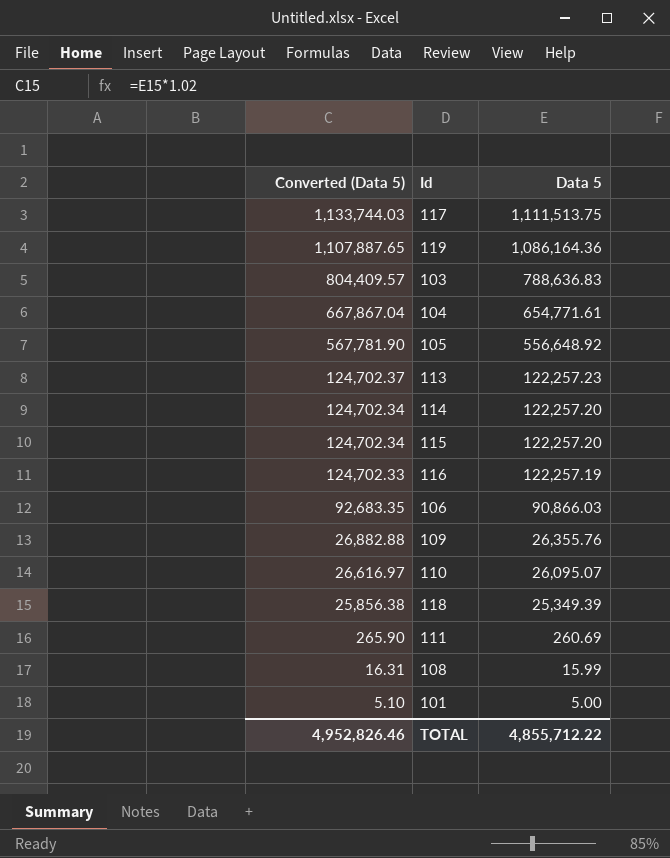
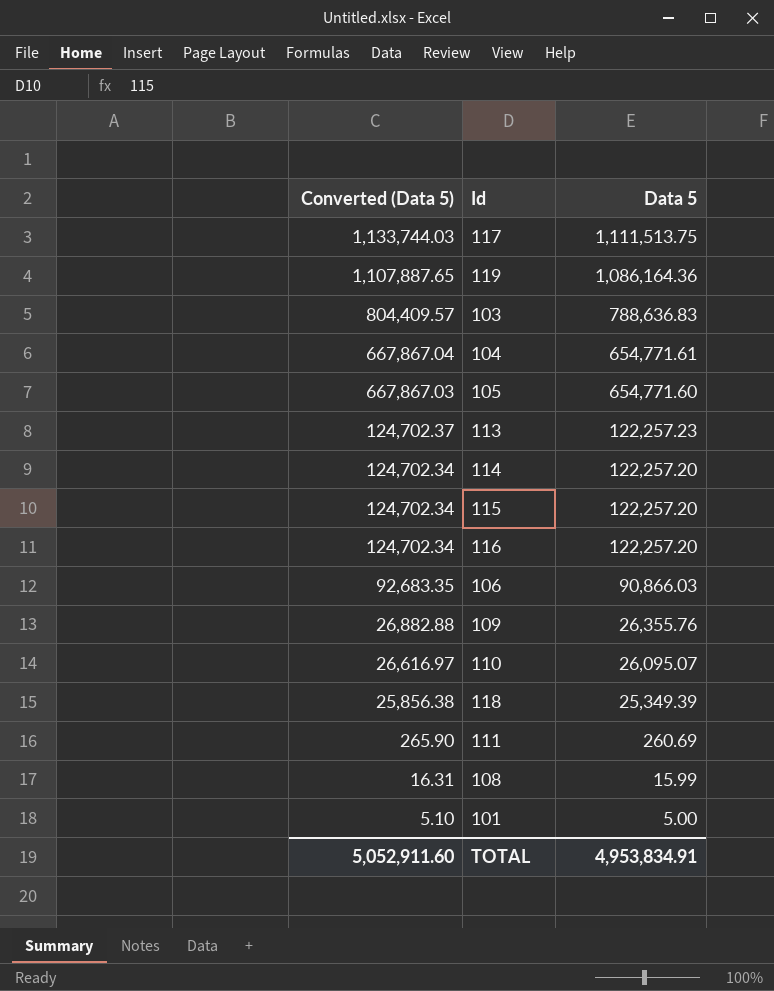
105 | Converted (Data 5): 567,781.90 -> 667,867.03
105 | Data 5: 556,648.92 -> 654,771.60
116 | Converted (Data 5): 124,702.33 -> 124,702.34
116 | Data 5: 122,257.19 -> 122,257.20
TOTAL | Converted (Data 5): 4,952,826.46 -> 5,052,911.60
TOTAL | Data 5: 4,855,712.22 -> 4,953,834.91

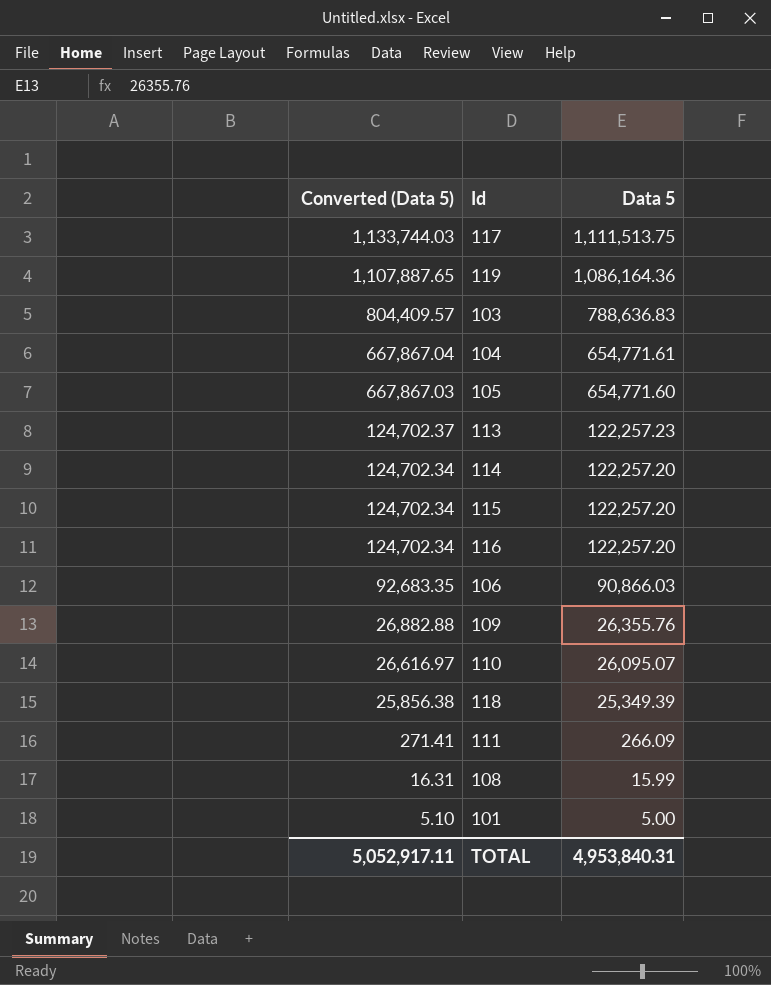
111 | Converted (Data 5): 265.90 -> 271.41
111 | Data 5: 260.69 -> 266.09
TOTAL | Converted (Data 5): 5,052,911.60 -> 5,052,917.11
TOTAL | Data 5: 4,953,834.91 -> 4,953,840.31

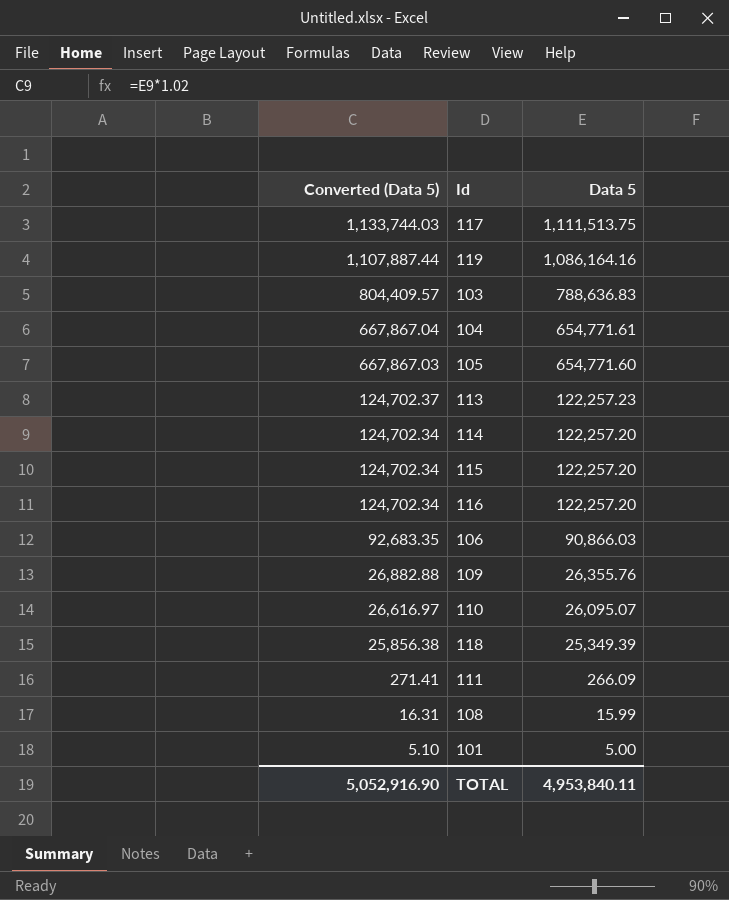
119 | Converted (Data 5): 1,107,887.65 -> 1,107,887.44
119 | Data 5: 1,086,164.36 -> 1,086,164.16
TOTAL | Converted (Data 5): 5,052,917.11 -> 5,052,916.90
TOTAL | Data 5: 4,953,840.31 -> 4,953,840.11

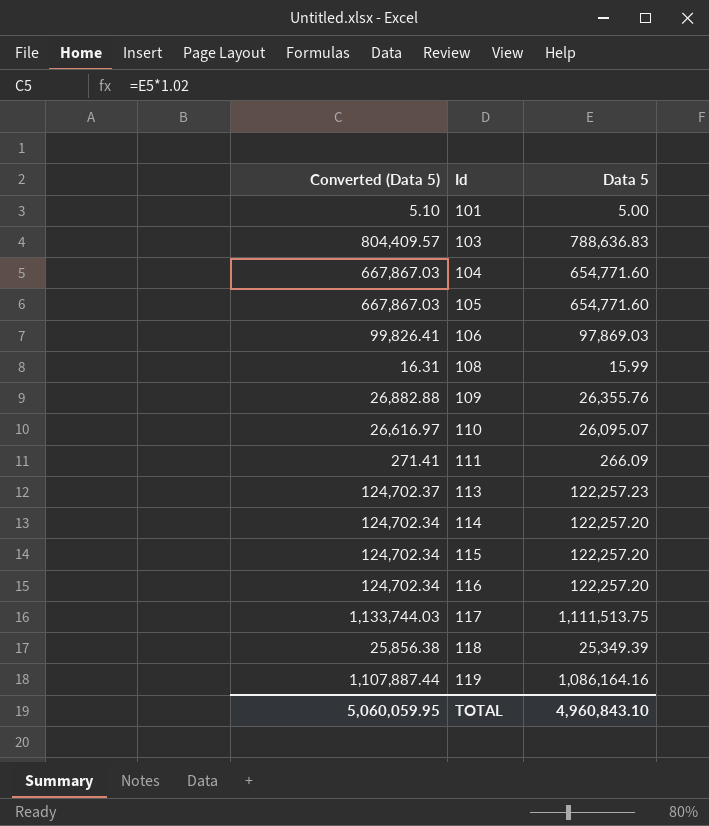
row order: Converted (Data 5) descending -> Id ascending
104 | Converted (Data 5): 667,867.04 -> 667,867.03
104 | Data 5: 654,771.61 -> 654,771.60
106 | Converted (Data 5): 92,683.35 -> 99,826.41
106 | Data 5: 90,866.03 -> 97,869.03
TOTAL | Converted (Data 5): 5,052,916.90 -> 5,060,059.95
TOTAL | Data 5: 4,953,840.11 -> 4,960,843.10

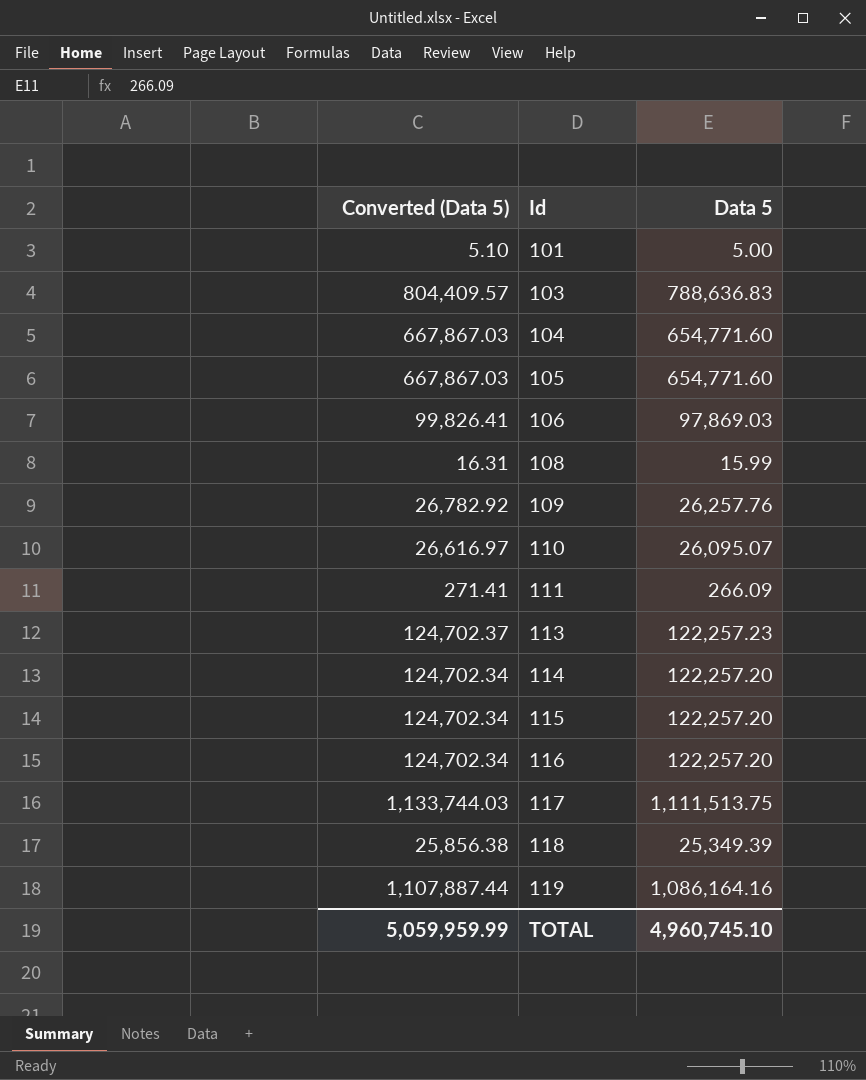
109 | Converted (Data 5): 26,882.88 -> 26,782.92
109 | Data 5: 26,355.76 -> 26,257.76
TOTAL | Converted (Data 5): 5,060,059.95 -> 5,059,959.99
TOTAL | Data 5: 4,960,843.10 -> 4,960,745.10

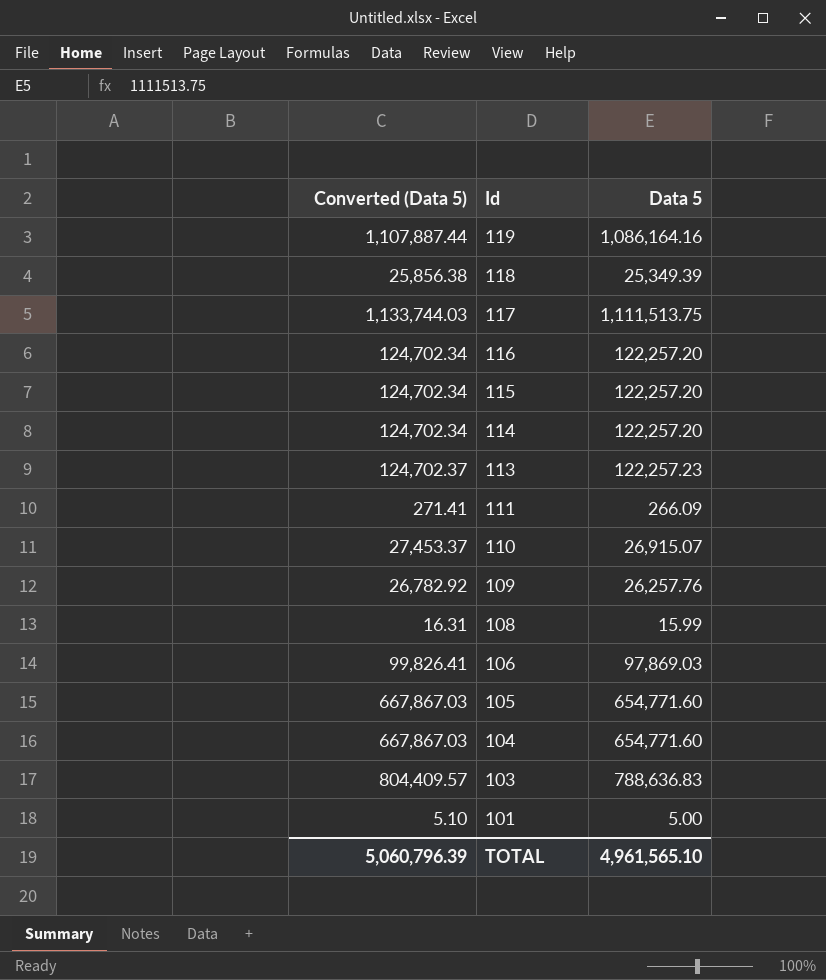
row order: Id ascending -> Id descending
110 | Converted (Data 5): 26,616.97 -> 27,453.37
110 | Data 5: 26,095.07 -> 26,915.07
TOTAL | Converted (Data 5): 5,059,959.99 -> 5,060,796.39
TOTAL | Data 5: 4,960,745.10 -> 4,961,565.10

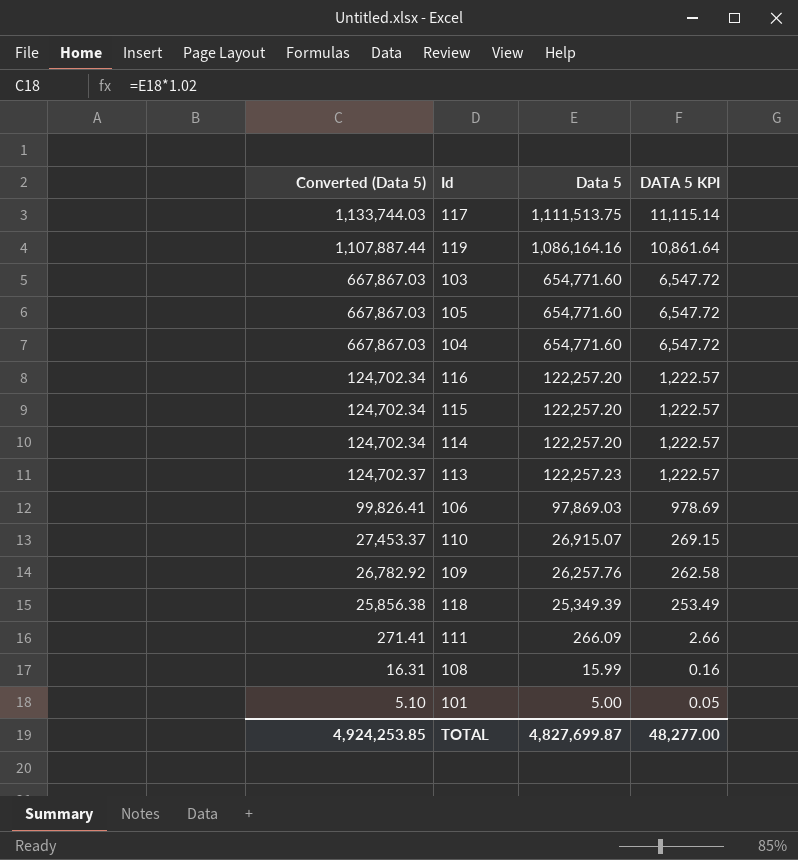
row order: Id descending -> DATA 5 KPI descending
column DATA 5 KPI | formula: none -> [Data 5] * 0.01
103 | Converted (Data 5): 804,409.57 -> 667,867.03
103 | Data 5: 788,636.83 -> 654,771.60
TOTAL | Converted (Data 5): 5,060,796.39 -> 4,924,253.85
TOTAL | Data 5: 4,961,565.10 -> 4,827,699.87

